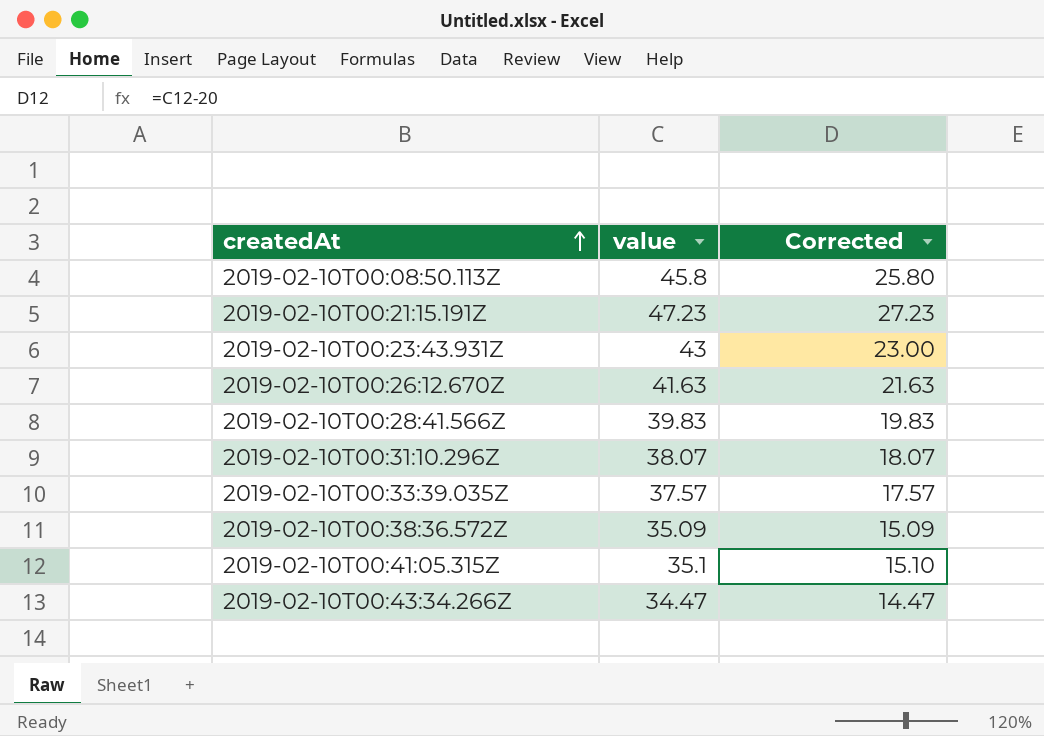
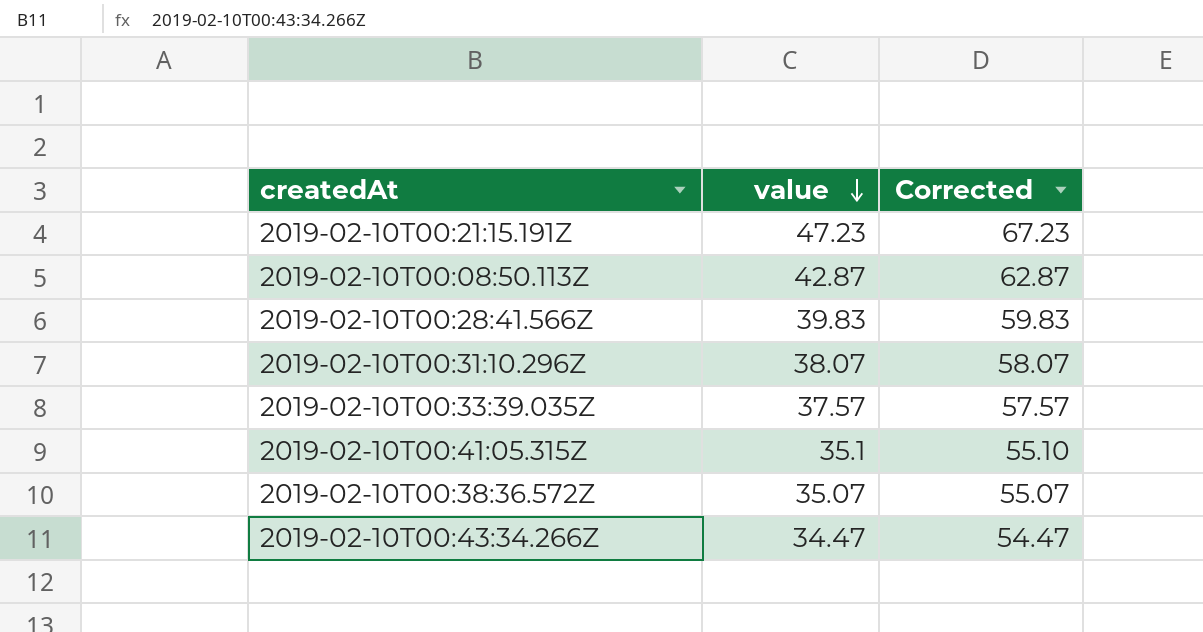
row order: createdAt ascending -> value descending
column Corrected | formula: [value] - 20 -> [value] + 20
row 2019-02-10T00:23:43.931Z: 43 | 23.00 -> none
row 2019-02-10T00:26:12.670Z: 41.63 | 21.63 -> none
2019-02-10T00:08:50.113Z | value: 45.8 -> 42.87
2019-02-10T00:38:36.572Z | value: 35.09 -> 35.07

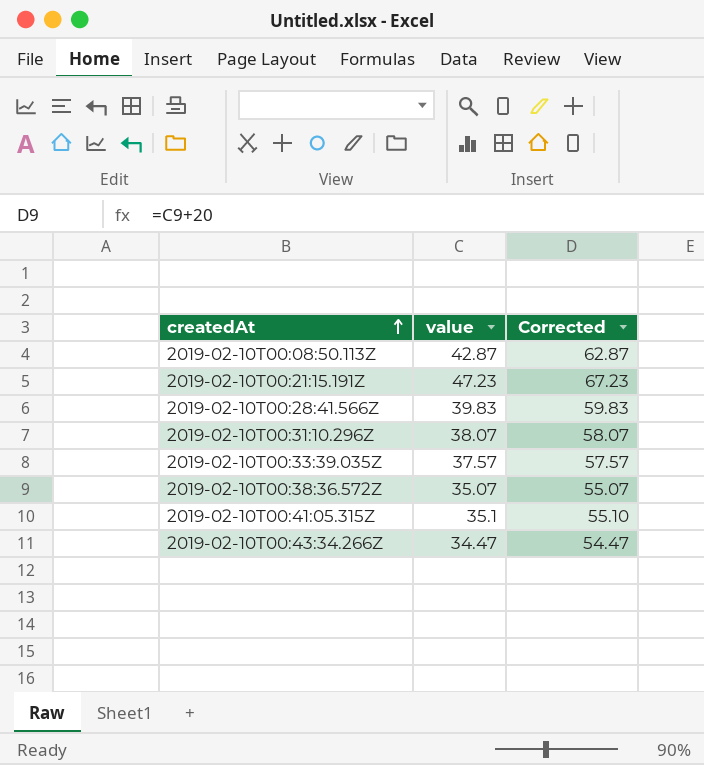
row order: value descending -> createdAt ascending

